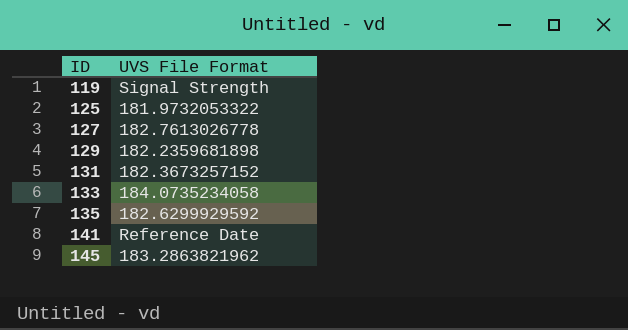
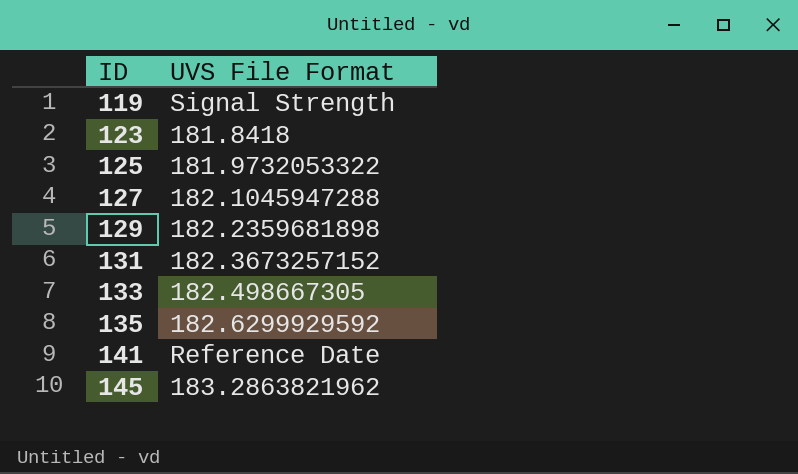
row 123: none -> 181.8418
127 | UVS File Format: 182.7613026778 -> 182.1045947288
133 | UVS File Format: 184.0735234058 -> 182.498667305

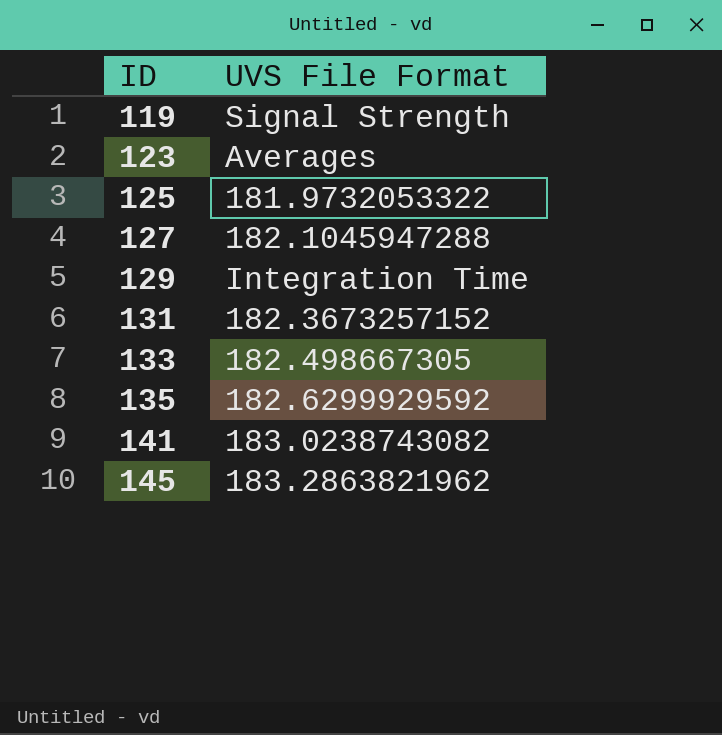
123 | UVS File Format: 181.8418 -> Averages
129 | UVS File Format: 182.2359681898 -> Integration Time
141 | UVS File Format: Reference Date -> 183.0238743082

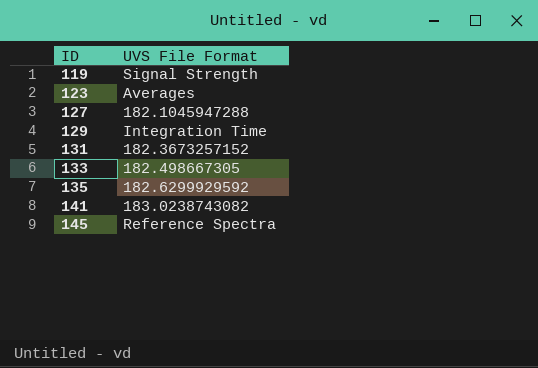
row 125: 181.9732053322 -> none
145 | UVS File Format: 183.2863821962 -> Reference Spectra

